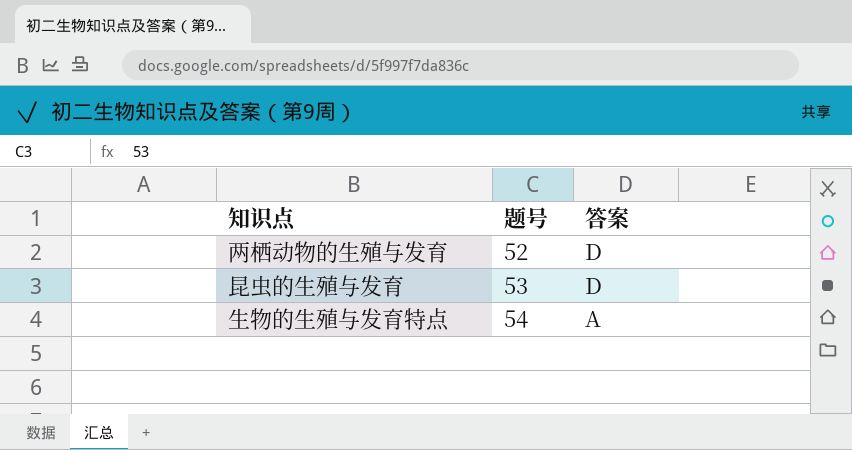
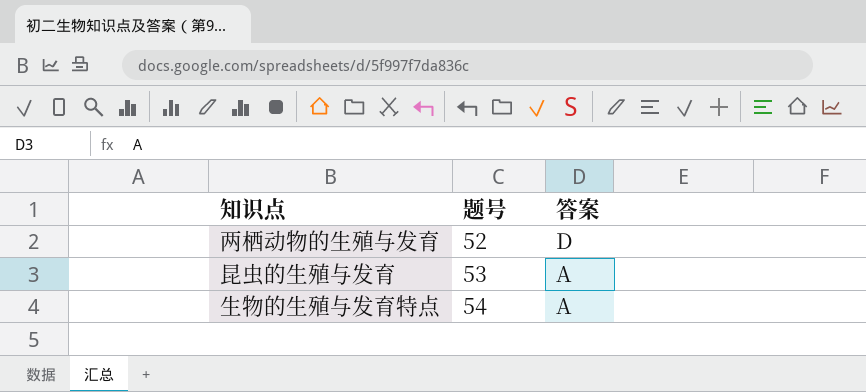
昆虫的生殖与发育 | 答案: D -> A

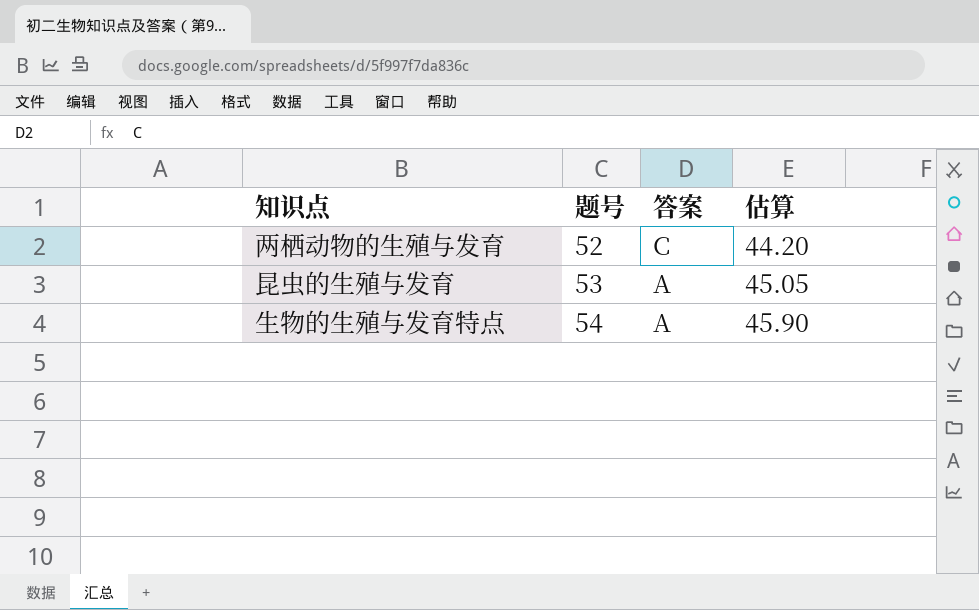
column 估算 | formula: none -> [题号] * 0.85
两栖动物的生殖与发育 | 答案: D -> C

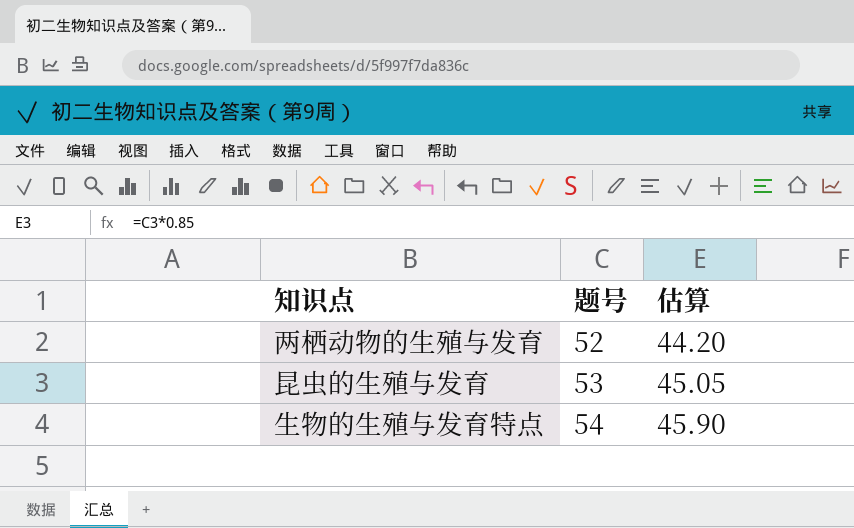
column 答案 | position: 3 -> none

